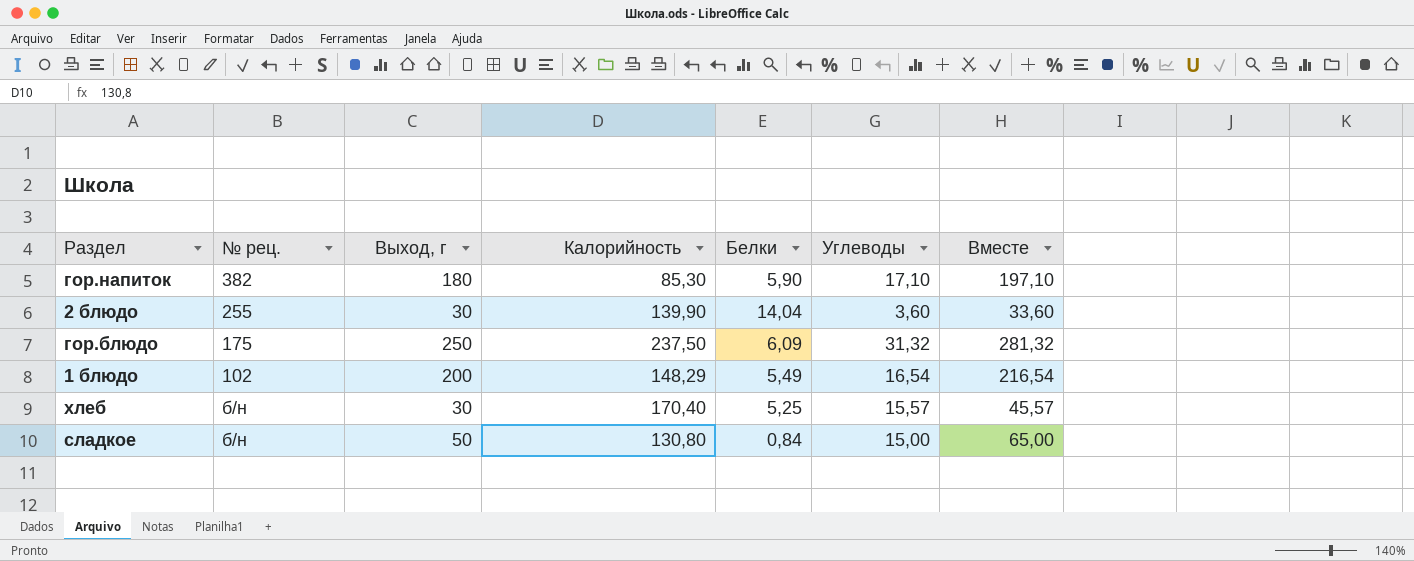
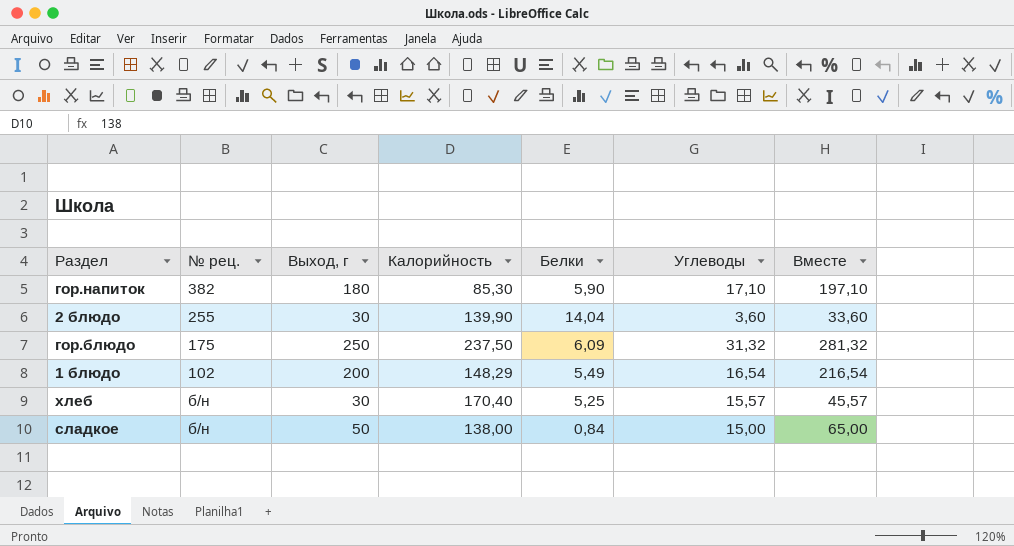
сладкое | Калорийность: 130,80 -> 138,00

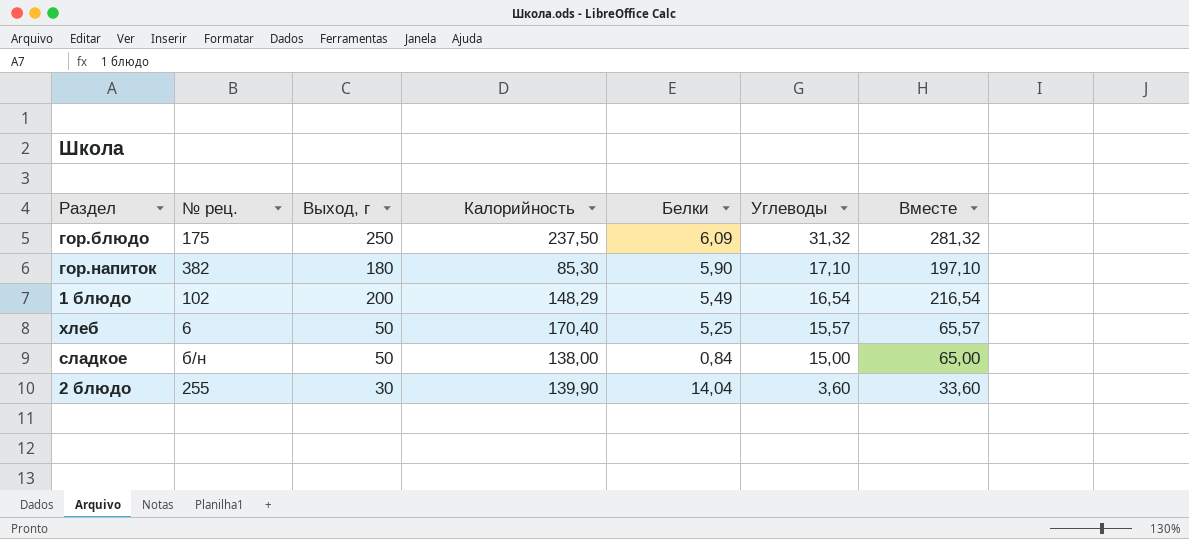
row order: none -> Углеводы descending
хлеб | № рец.: б/н -> 6
хлеб | Выход, г: 30 -> 50
хлеб | Вместе: 45,57 -> 65,57

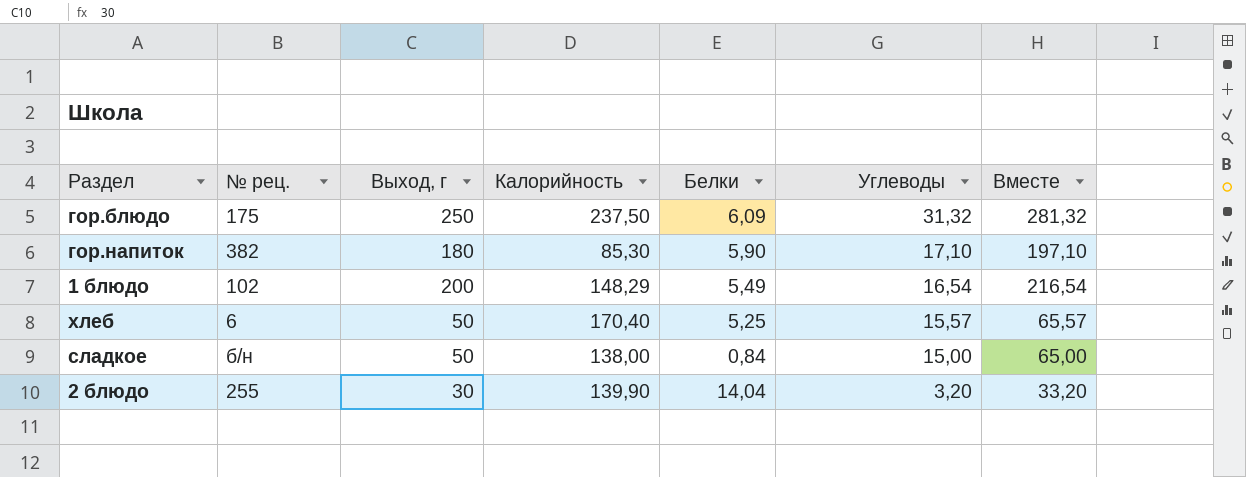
2 блюдо | Углеводы: 3,60 -> 3,20
2 блюдо | Вместе: 33,60 -> 33,20

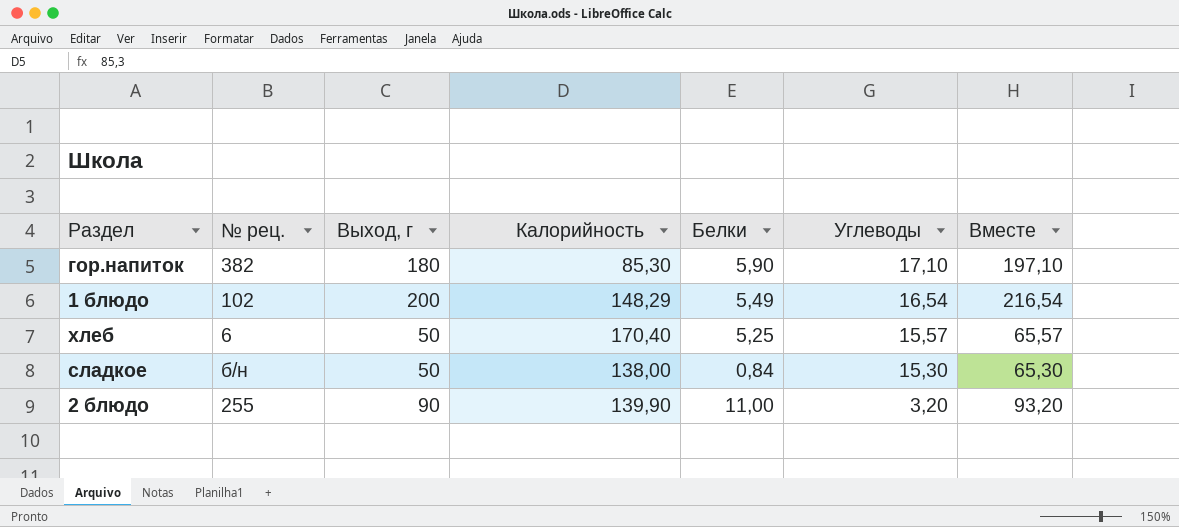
row гор.блюдо: 175 | 250 | 237,50 | 6,09 | 31,32 | 281,32 -> none
сладкое | Углеводы: 15,00 -> 15,30
сладкое | Вместе: 65,00 -> 65,30
2 блюдо | Выход, г: 30 -> 90
2 блюдо | Белки: 14,04 -> 11,00
2 блюдо | Вместе: 33,20 -> 93,20

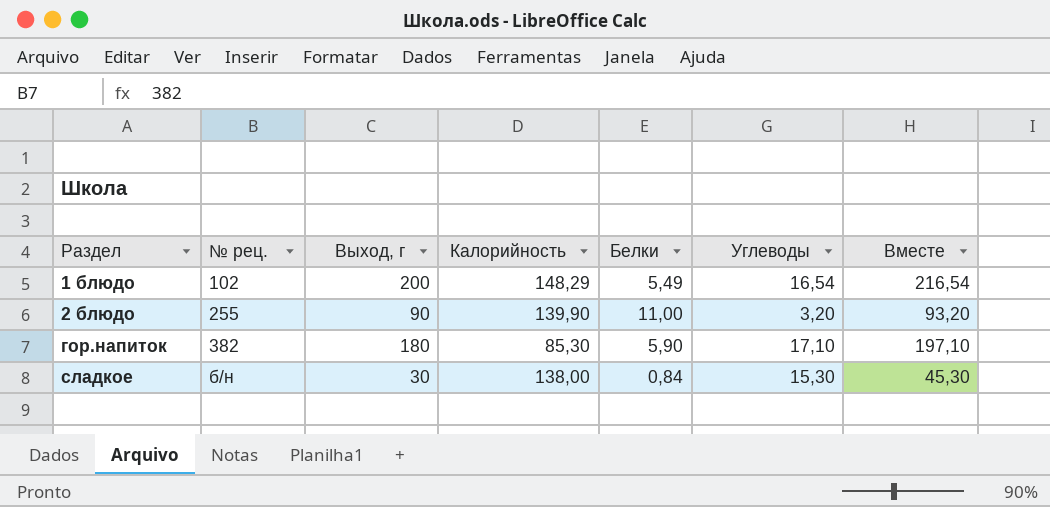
row order: Углеводы descending -> Раздел ascending
row хлеб: 6 | 50 | 170,40 | 5,25 | 15,57 | 65,57 -> none
сладкое | Выход, г: 50 -> 30
сладкое | Вместе: 65,30 -> 45,30

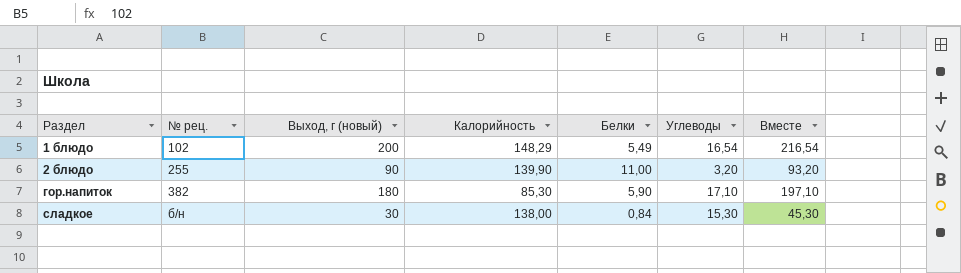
column name: Выход, г -> Выход, г (новый)

